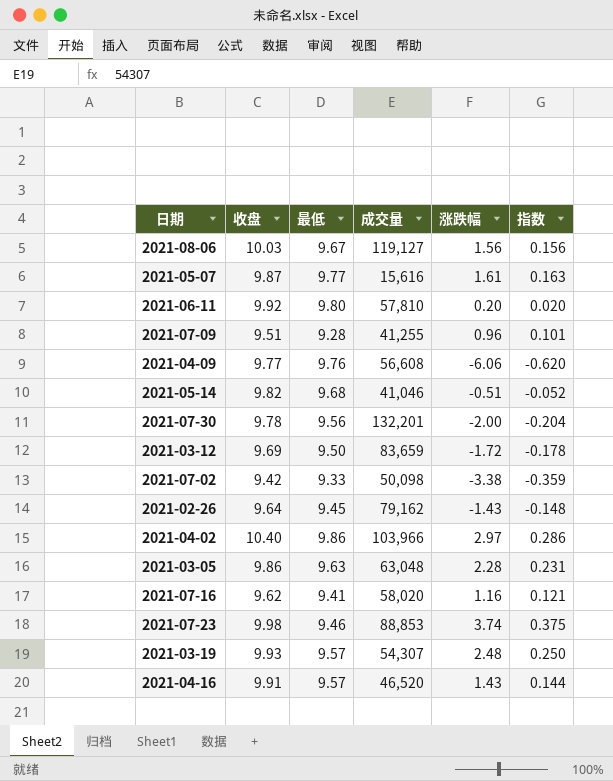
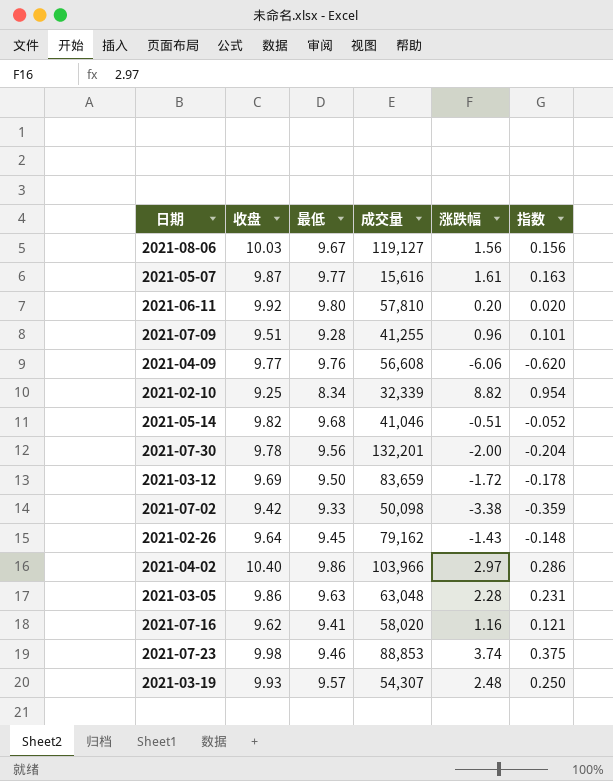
row 2021-04-16: 9.91 | 9.57 | 46,520 | 1.43 | 0.144 -> none
row 2021-02-10: none -> 9.25 | 8.34 | 32,339 | 8.82 | 0.954

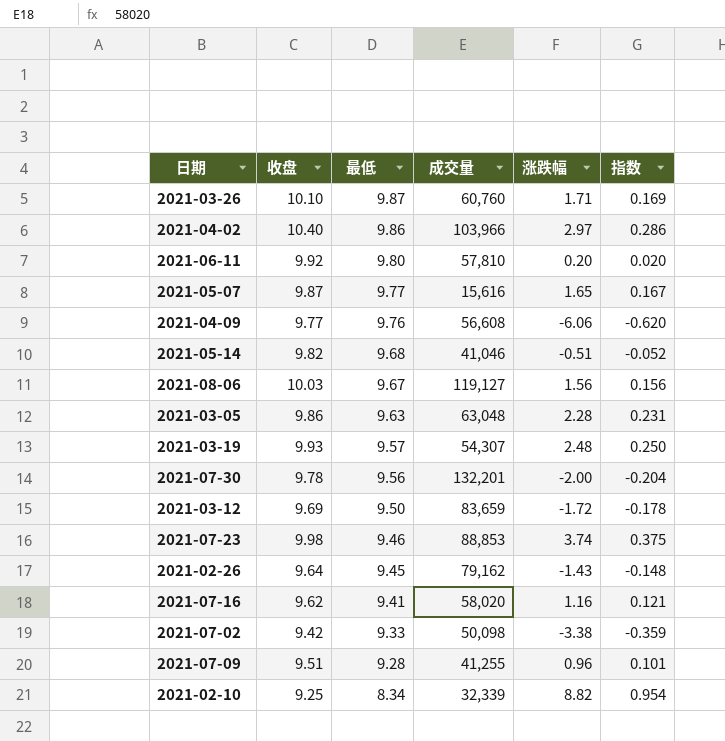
row order: none -> 最低 descending
row 2021-03-26: none -> 10.10 | 9.87 | 60,760 | 1.71 | 0.169
2021-05-07 | 涨跌幅: 1.61 -> 1.65
2021-05-07 | 指数: 0.163 -> 0.167

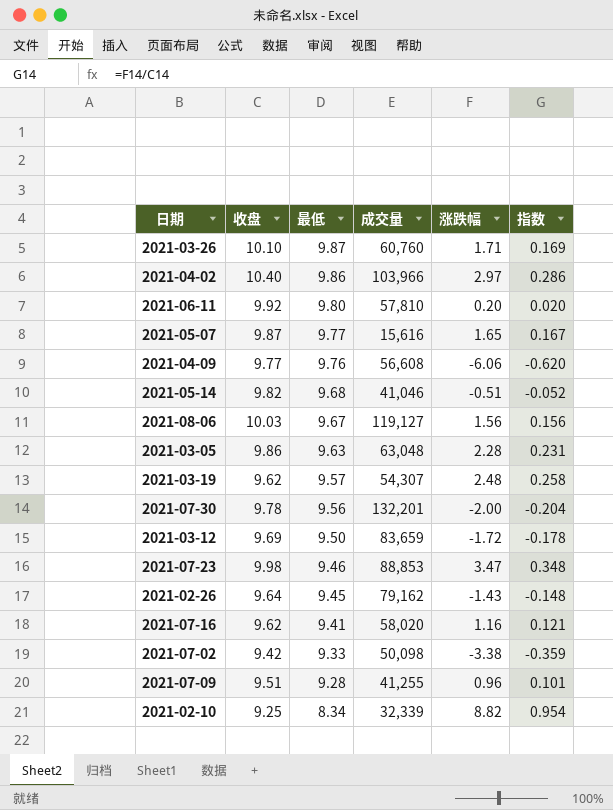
2021-03-19 | 收盘: 9.93 -> 9.62
2021-03-19 | 指数: 0.250 -> 0.258
2021-07-23 | 涨跌幅: 3.74 -> 3.47
2021-07-23 | 指数: 0.375 -> 0.348

